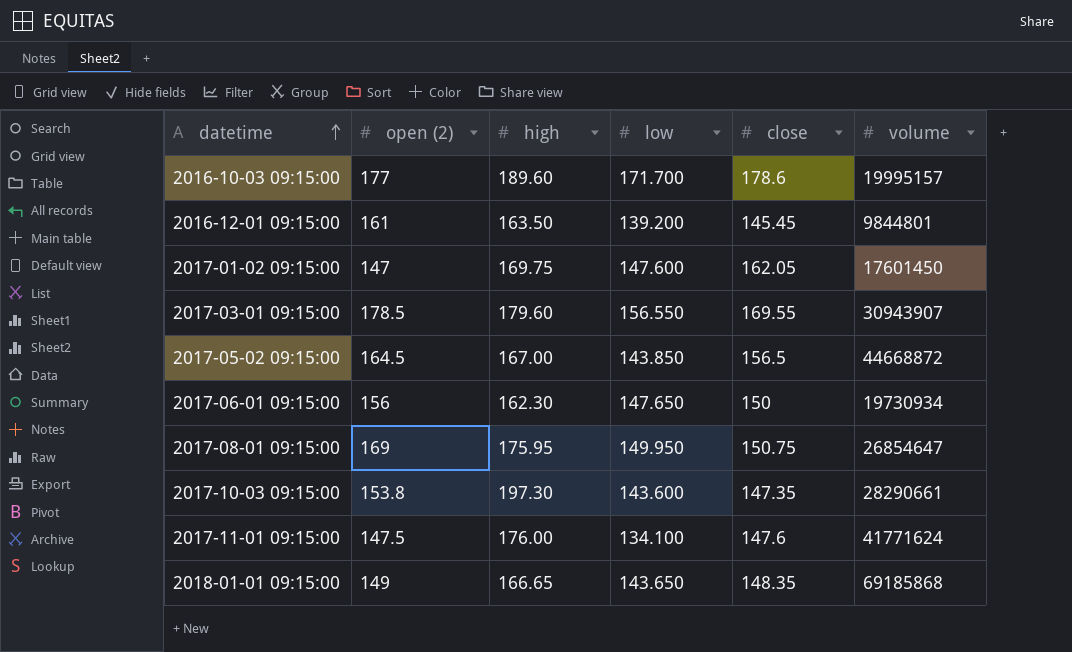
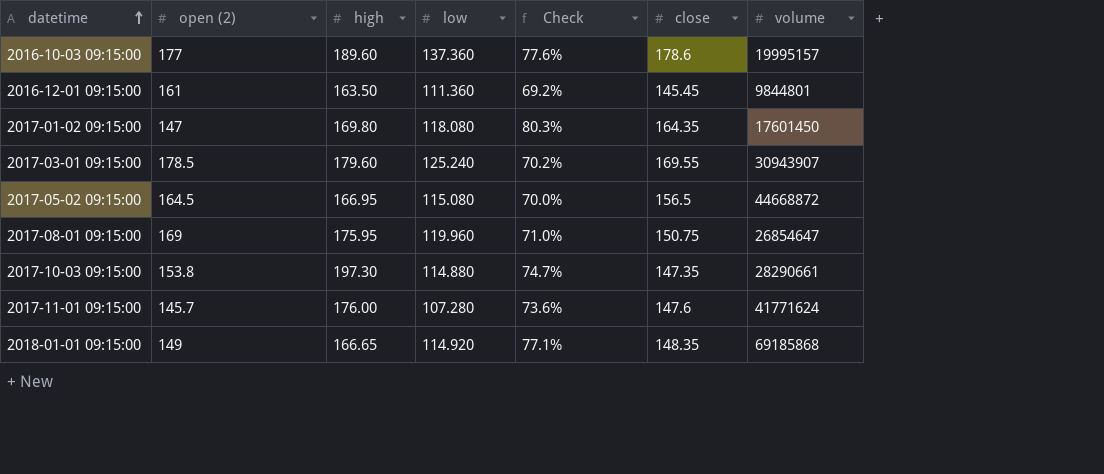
column Check | formula: none -> [low] / [open (2)]
row 2017-06-01 09:15:00: 156 | 162.30 | 147.650 | 150 | 19730934 -> none
2016-10-03 09:15:00 | low: 171.700 -> 137.360
2016-12-01 09:15:00 | low: 139.200 -> 111.360
2017-01-02 09:15:00 | high: 169.75 -> 169.80
2017-01-02 09:15:00 | low: 147.600 -> 118.080
2017-01-02 09:15:00 | close: 162.05 -> 164.35
2017-03-01 09:15:00 | low: 156.550 -> 125.240
2017-05-02 09:15:00 | high: 167.00 -> 166.95
2017-05-02 09:15:00 | low: 143.850 -> 115.080
2017-08-01 09:15:00 | low: 149.950 -> 119.960
2017-10-03 09:15:00 | low: 143.600 -> 114.880
2017-11-01 09:15:00 | open (2): 147.5 -> 145.7
2017-11-01 09:15:00 | low: 134.100 -> 107.280
2018-01-01 09:15:00 | low: 143.650 -> 114.920

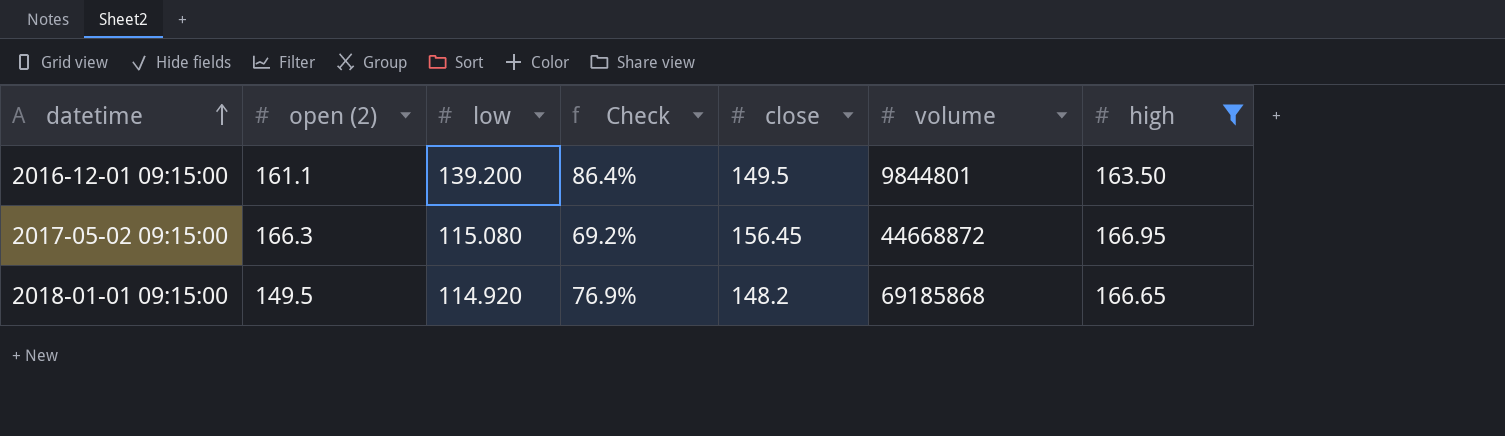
filter: none -> high <= 166.95
column high | position: 3 -> 7
2016-12-01 09:15:00 | open (2): 161 -> 161.1
2016-12-01 09:15:00 | low: 111.360 -> 139.200
2016-12-01 09:15:00 | Check: 69.2% -> 86.4%
2016-12-01 09:15:00 | close: 145.45 -> 149.5
2017-05-02 09:15:00 | open (2): 164.5 -> 166.3
2017-05-02 09:15:00 | Check: 70.0% -> 69.2%
2017-05-02 09:15:00 | close: 156.5 -> 156.45
2018-01-01 09:15:00 | open (2): 149 -> 149.5
2018-01-01 09:15:00 | Check: 77.1% -> 76.9%
2018-01-01 09:15:00 | close: 148.35 -> 148.2

